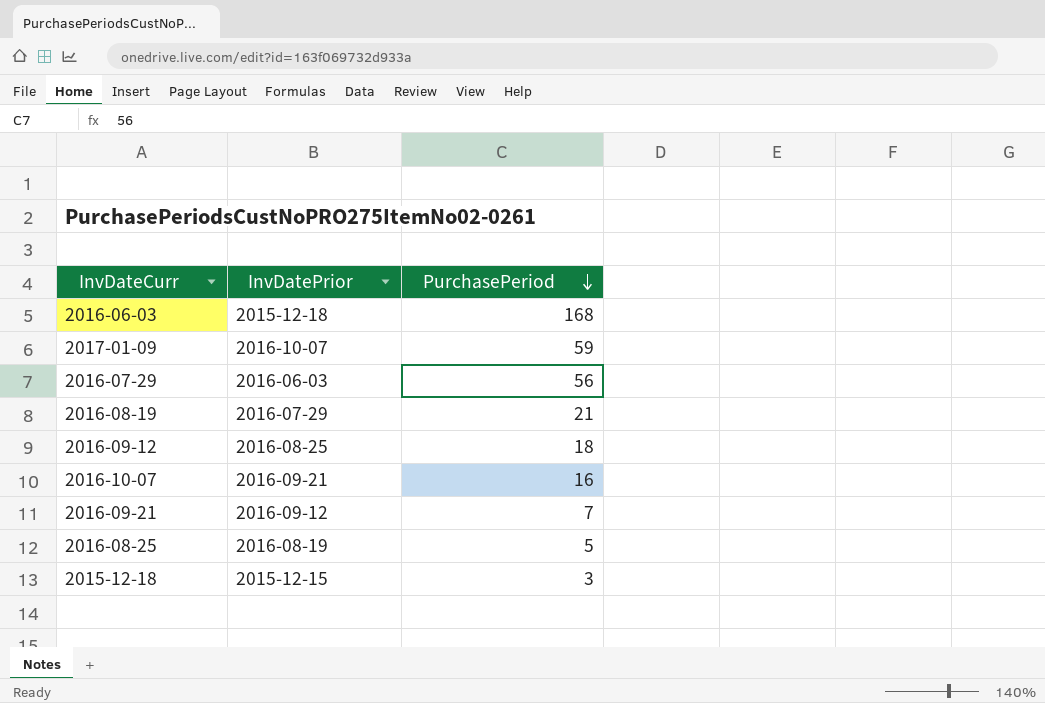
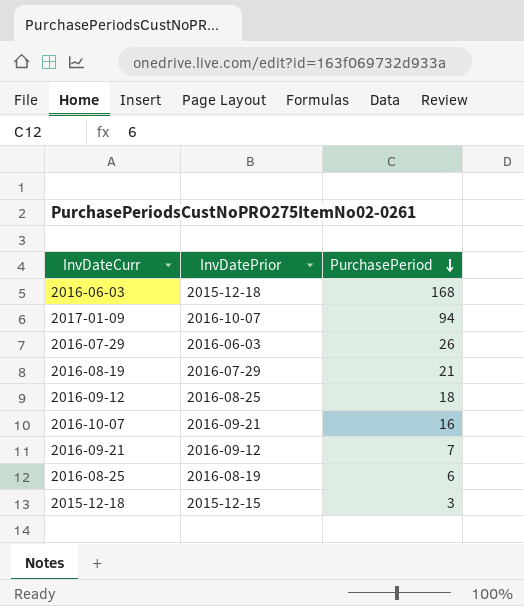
2017-01-09 | PurchasePeriod: 59 -> 94
2016-07-29 | PurchasePeriod: 56 -> 26
2016-08-25 | PurchasePeriod: 5 -> 6

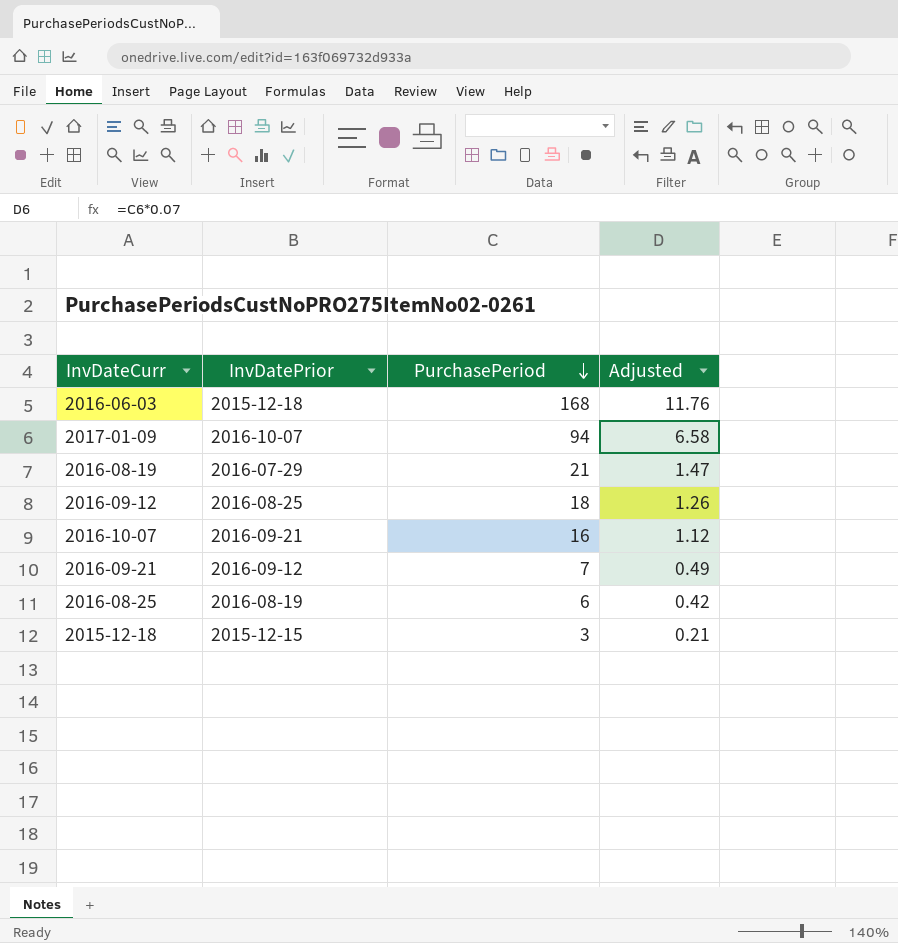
column Adjusted | formula: none -> [PurchasePeriod] * 0.07
row 2016-07-29: 2016-06-03 | 26 -> none

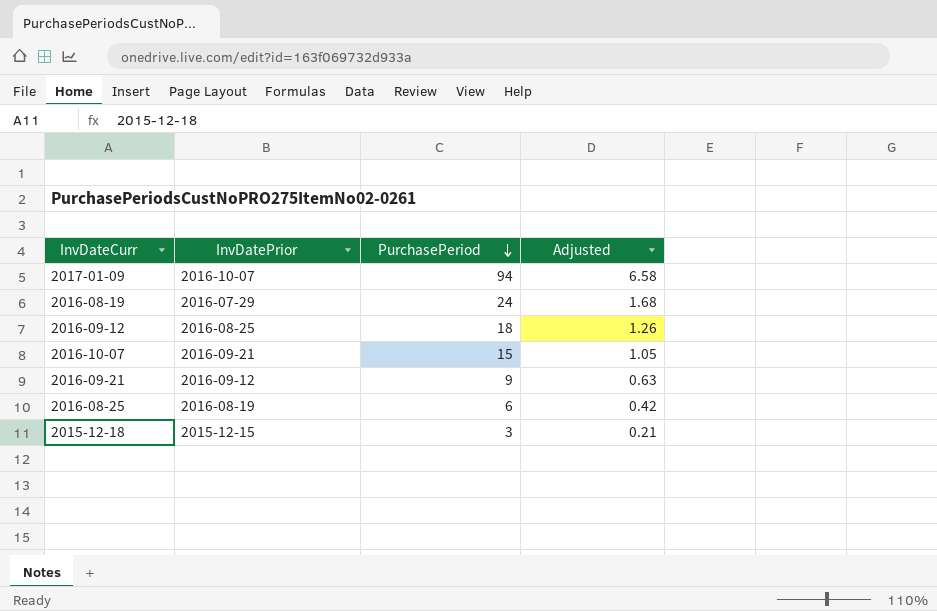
row 2016-06-03: 2015-12-18 | 168 | 11.76 -> none
2016-08-19 | PurchasePeriod: 21 -> 24
2016-08-19 | Adjusted: 1.47 -> 1.68
2016-10-07 | PurchasePeriod: 16 -> 15
2016-10-07 | Adjusted: 1.12 -> 1.05
2016-09-21 | PurchasePeriod: 7 -> 9
2016-09-21 | Adjusted: 0.49 -> 0.63

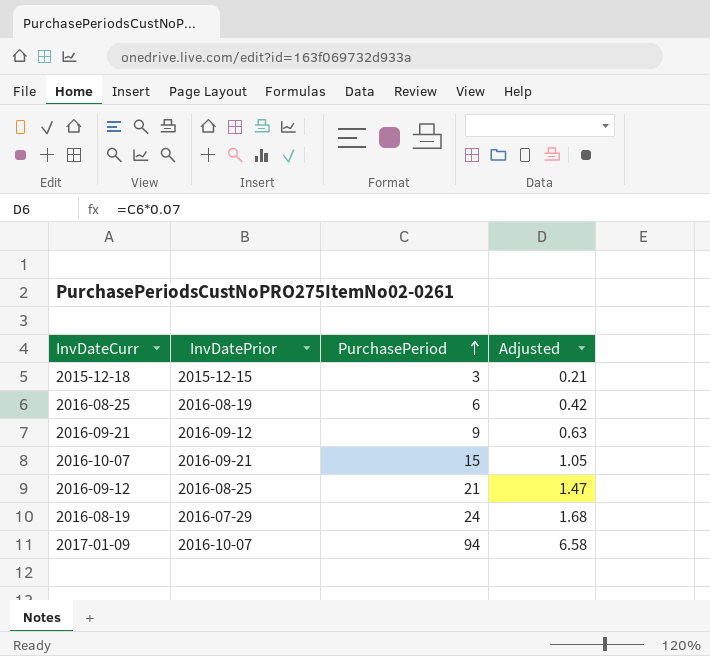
row order: PurchasePeriod descending -> PurchasePeriod ascending
2016-09-12 | PurchasePeriod: 18 -> 21
2016-09-12 | Adjusted: 1.26 -> 1.47

